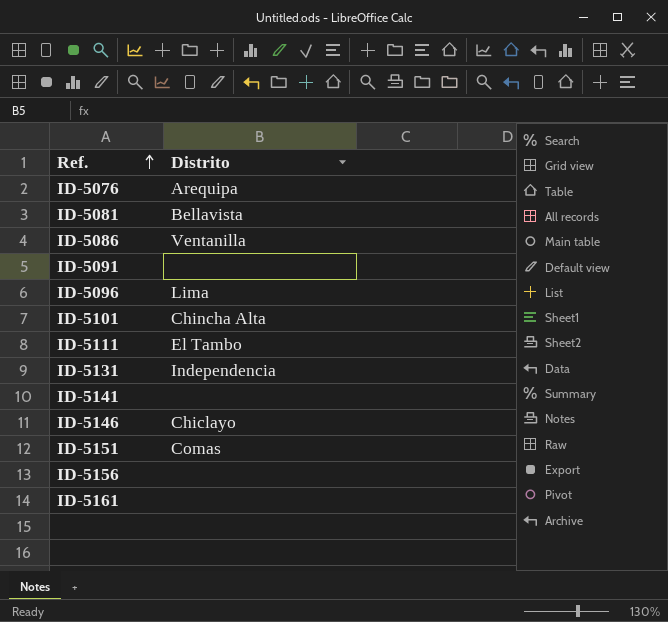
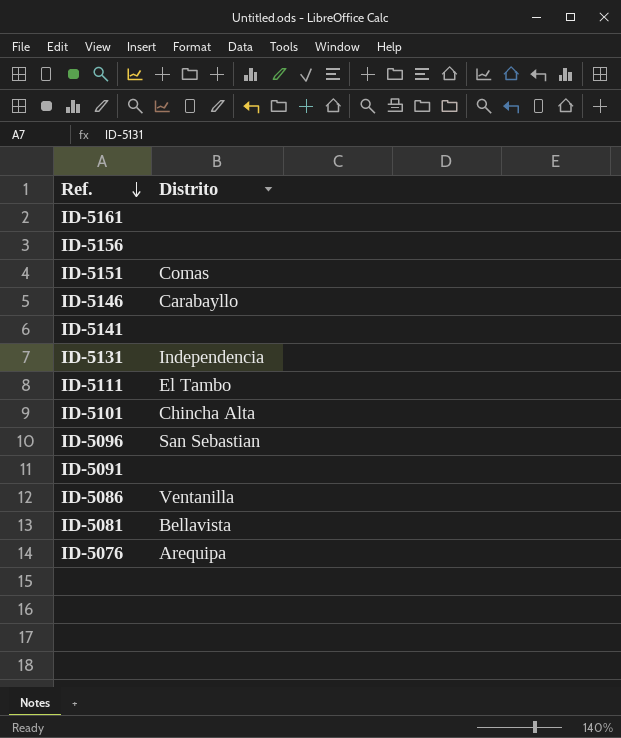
row order: Ref. ascending -> Ref. descending
ID-5146 | Distrito: Chiclayo -> Carabayllo
ID-5096 | Distrito: Lima -> San Sebastian

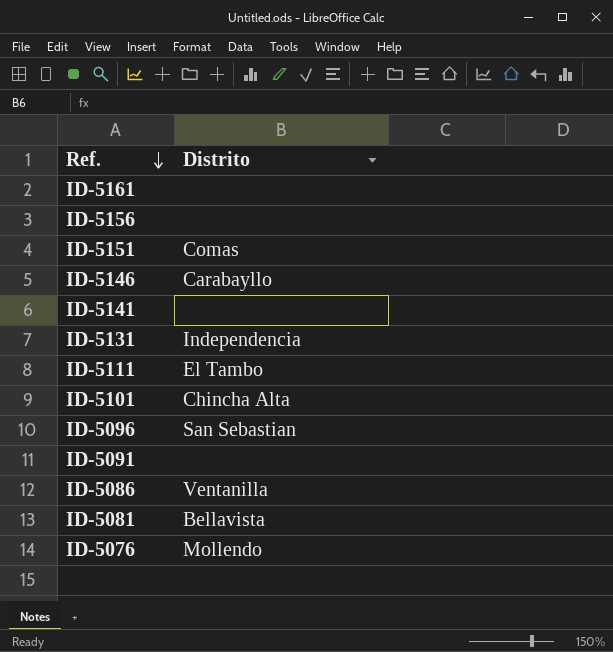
ID-5076 | Distrito: Arequipa -> Mollendo

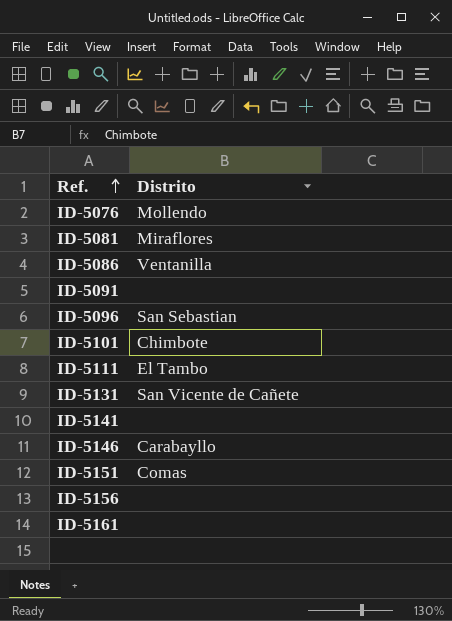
row order: Ref. descending -> Ref. ascending
ID-5081 | Distrito: Bellavista -> Miraflores
ID-5101 | Distrito: Chincha Alta -> Chimbote
ID-5131 | Distrito: Independencia -> San Vicente de Cañete

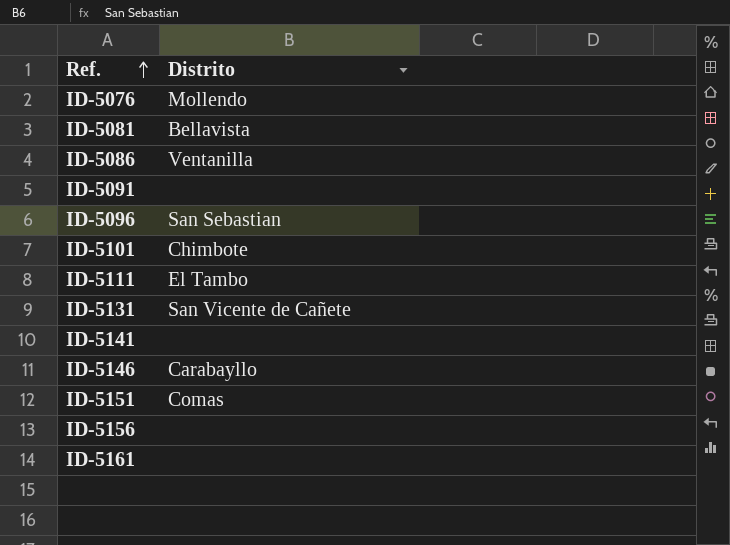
ID-5081 | Distrito: Miraflores -> Bellavista

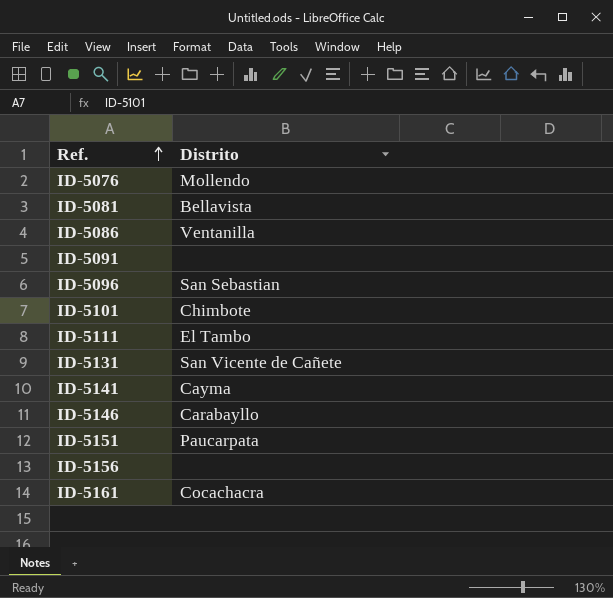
ID-5141 | Distrito: none -> Cayma
ID-5151 | Distrito: Comas -> Paucarpata
ID-5161 | Distrito: none -> Cocachacra

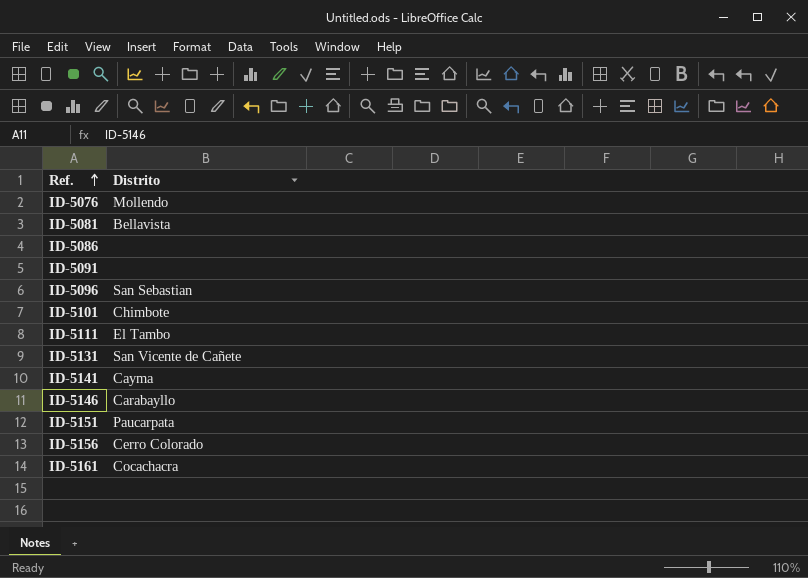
ID-5086 | Distrito: Ventanilla -> none
ID-5156 | Distrito: none -> Cerro Colorado

